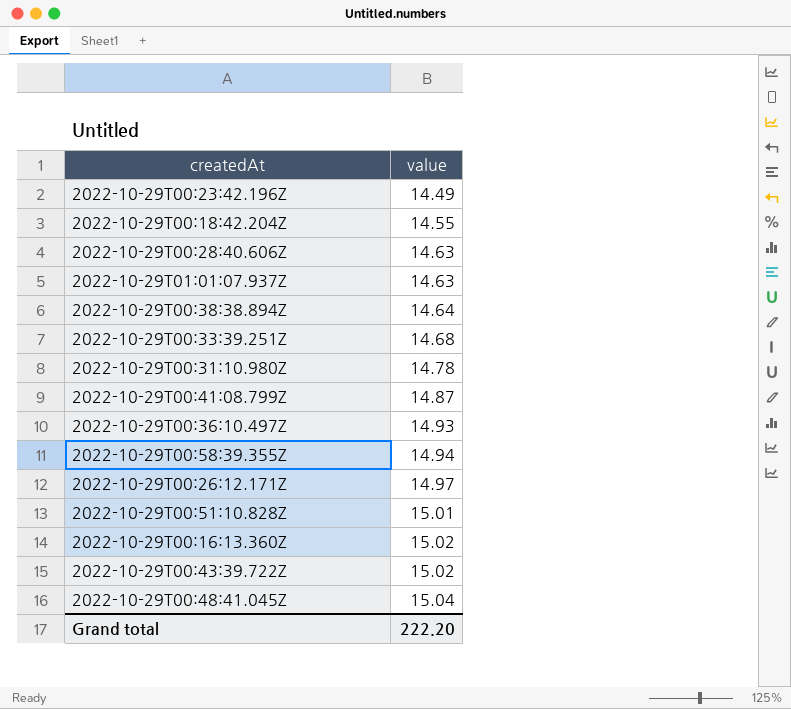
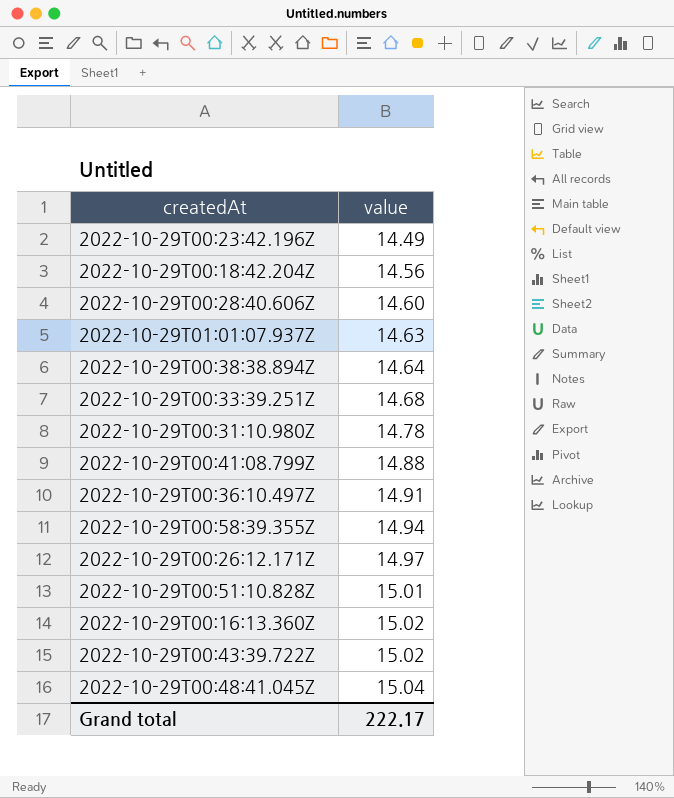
2022-10-29T00:18:42.204Z | value: 14.55 -> 14.56
2022-10-29T00:28:40.606Z | value: 14.63 -> 14.60
2022-10-29T00:41:08.799Z | value: 14.87 -> 14.88
2022-10-29T00:36:10.497Z | value: 14.93 -> 14.91
Grand total | value: 222.20 -> 222.17

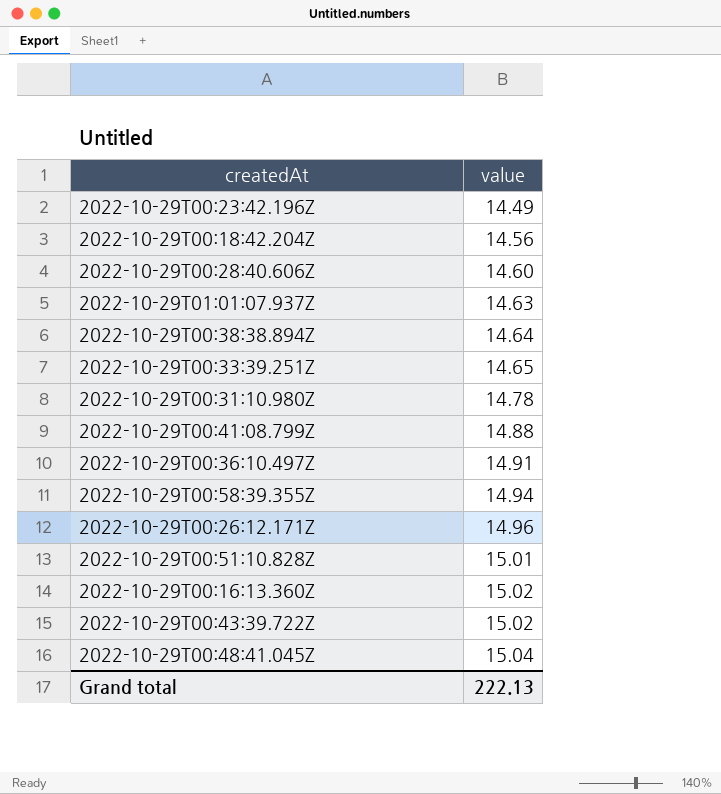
2022-10-29T00:33:39.251Z | value: 14.68 -> 14.65
2022-10-29T00:26:12.171Z | value: 14.97 -> 14.96
Grand total | value: 222.17 -> 222.13

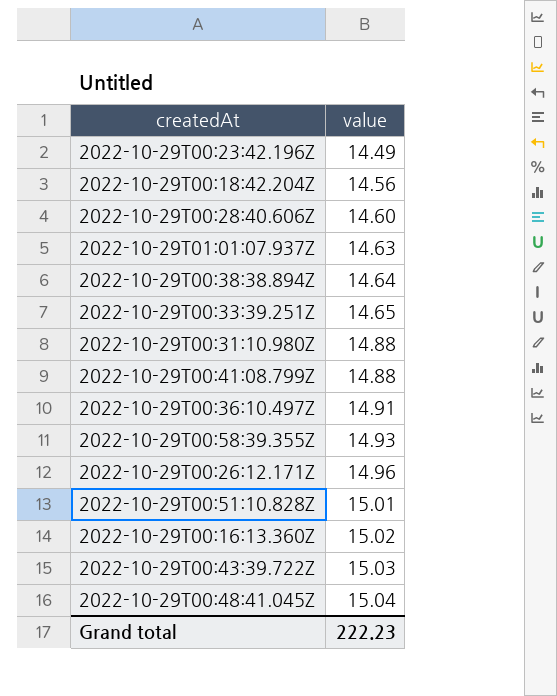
2022-10-29T00:31:10.980Z | value: 14.78 -> 14.88
2022-10-29T00:58:39.355Z | value: 14.94 -> 14.93
2022-10-29T00:43:39.722Z | value: 15.02 -> 15.03
Grand total | value: 222.13 -> 222.23

